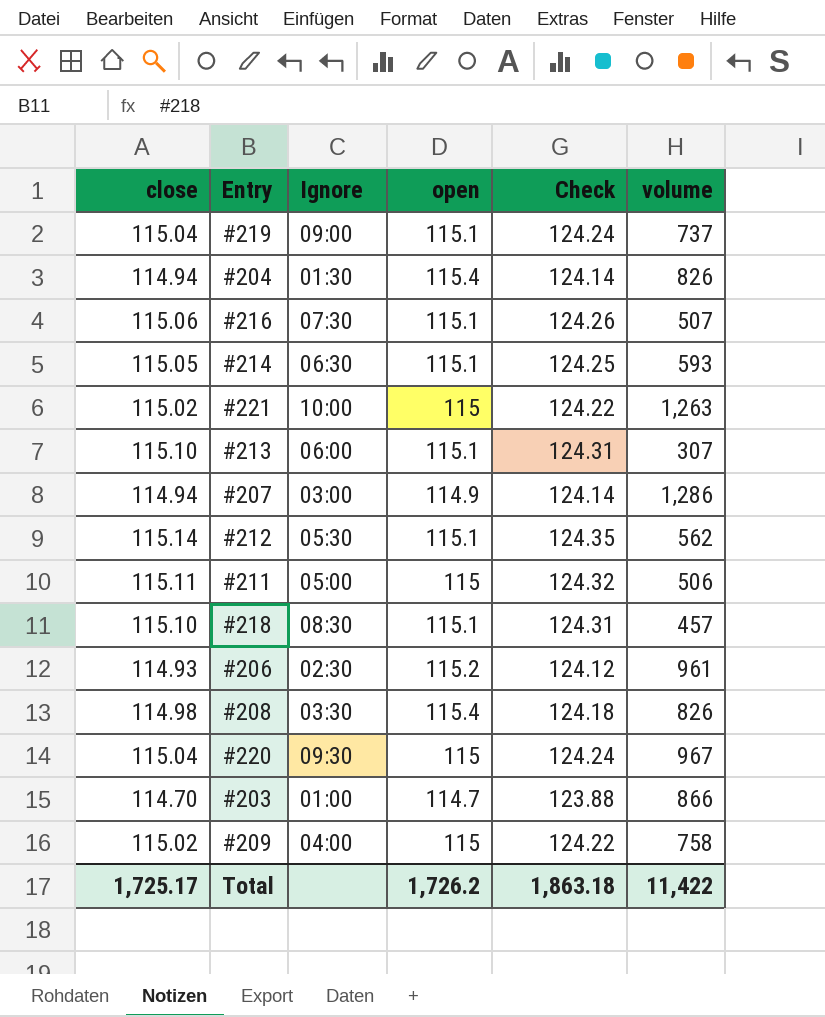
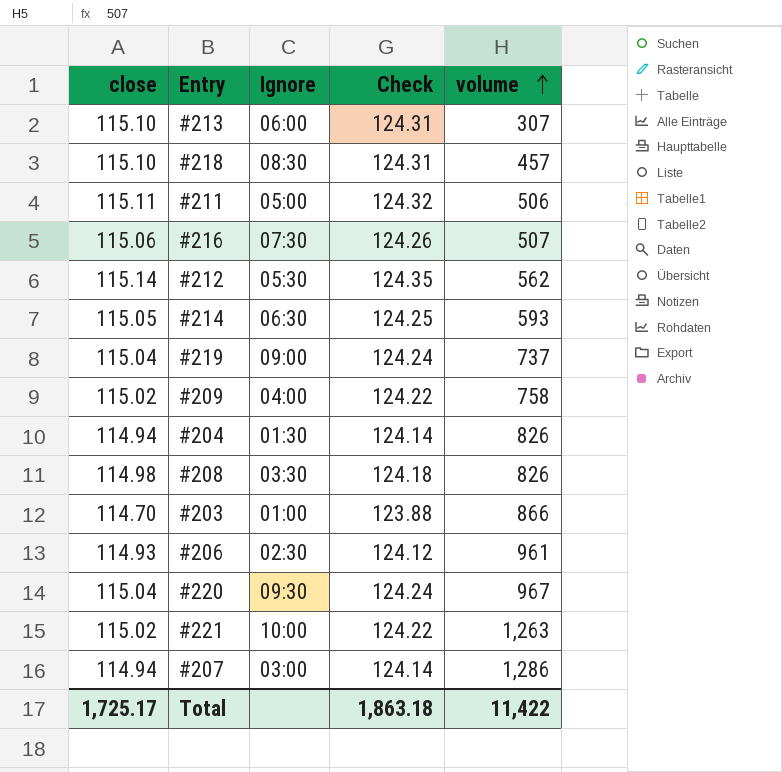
row order: none -> volume ascending
column open | position: 4 -> none

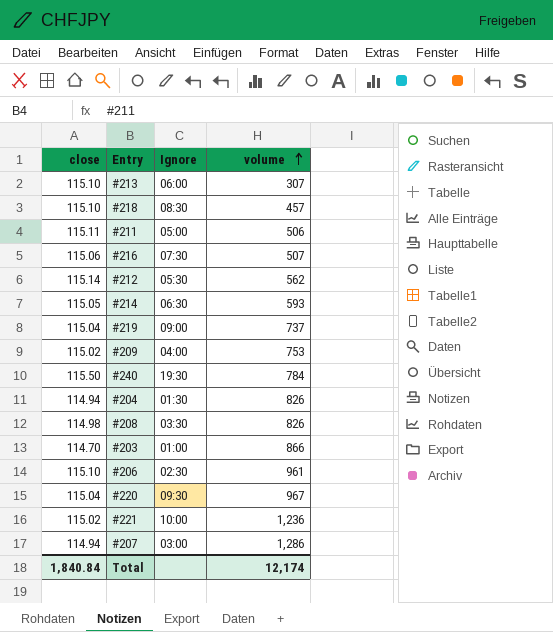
column Check | formula: [close] * 1.08 -> none
#209 | volume: 758 -> 753
row #240: none -> 115.50 | 19:30 | 784
#206 | close: 114.93 -> 115.10
#221 | volume: 1,263 -> 1,236
Total | close: 1,725.17 -> 1,840.84
Total | volume: 11,422 -> 12,174

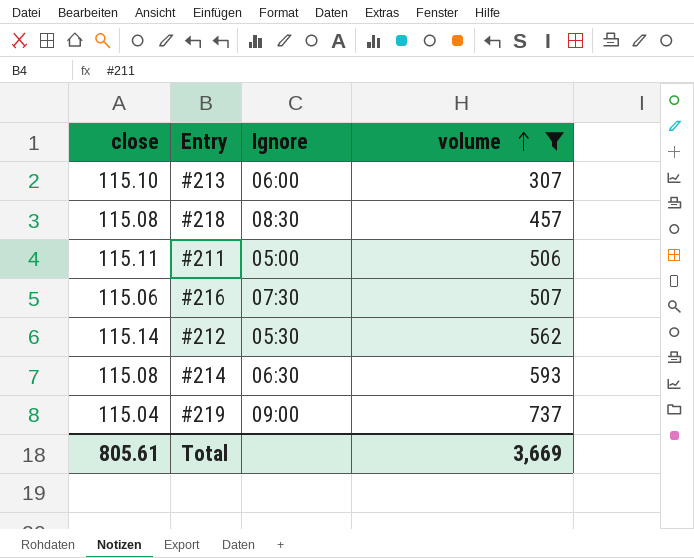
filter: none -> volume <= 737
#218 | close: 115.10 -> 115.08
#214 | close: 115.05 -> 115.08
Total | close: 1,840.84 -> 805.61
Total | volume: 12,174 -> 3,669

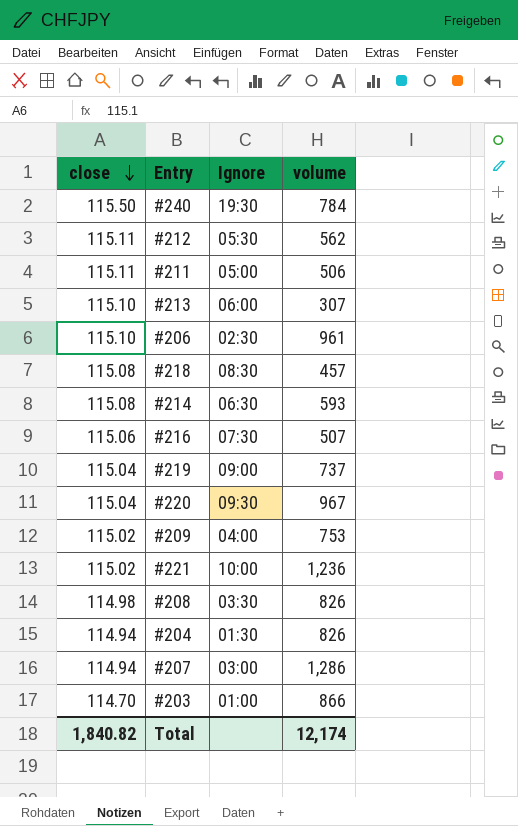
filter: volume <= 737 -> none
row order: volume ascending -> close descending
#212 | close: 115.14 -> 115.11
Total | close: 805.61 -> 1,840.82
Total | volume: 3,669 -> 12,174

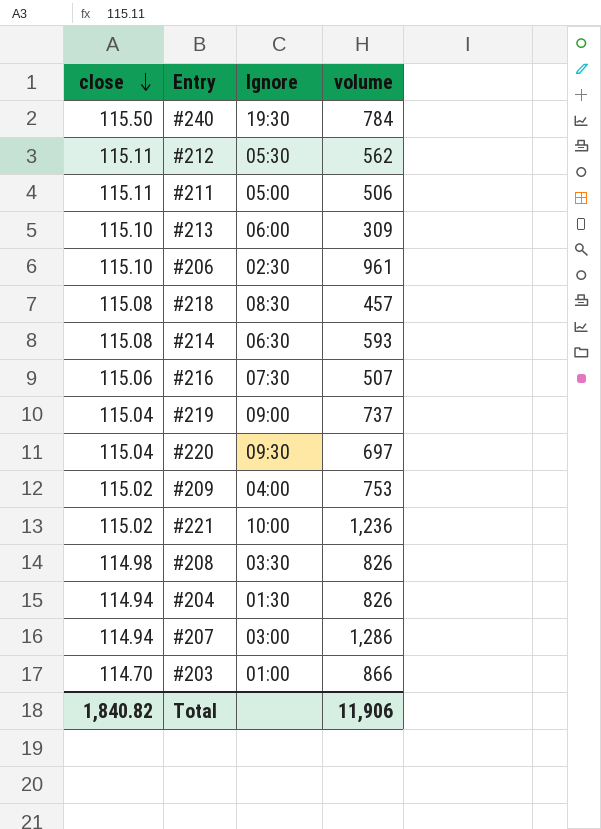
#213 | volume: 307 -> 309
#220 | volume: 967 -> 697
Total | volume: 12,174 -> 11,906

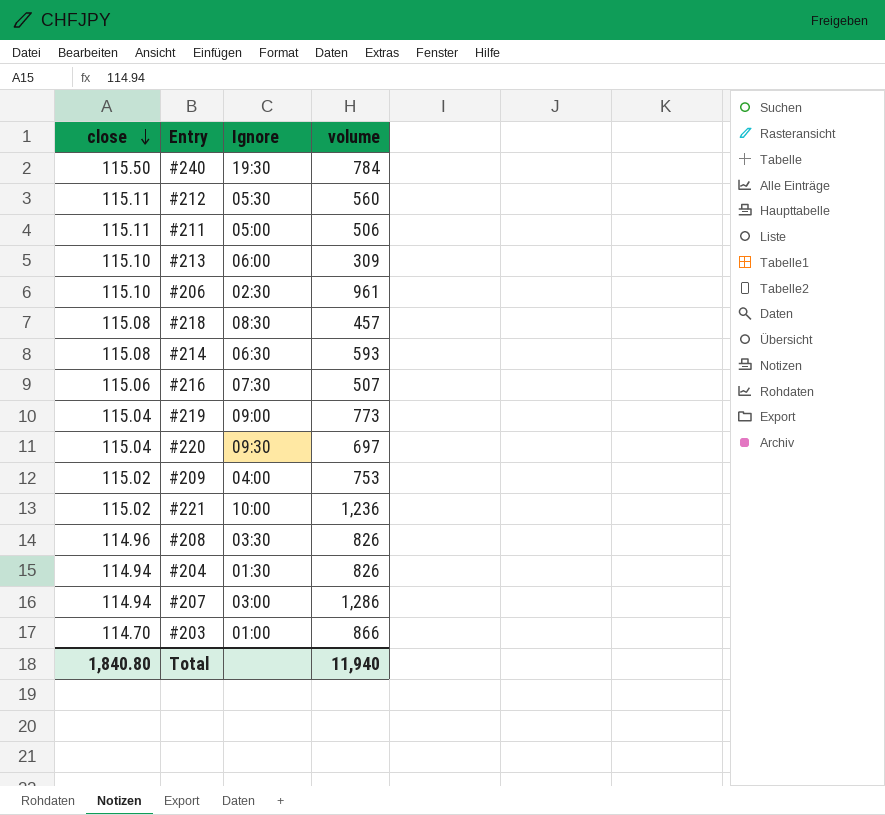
#212 | volume: 562 -> 560
#219 | volume: 737 -> 773
#208 | close: 114.98 -> 114.96
Total | close: 1,840.82 -> 1,840.80
Total | volume: 11,906 -> 11,940

